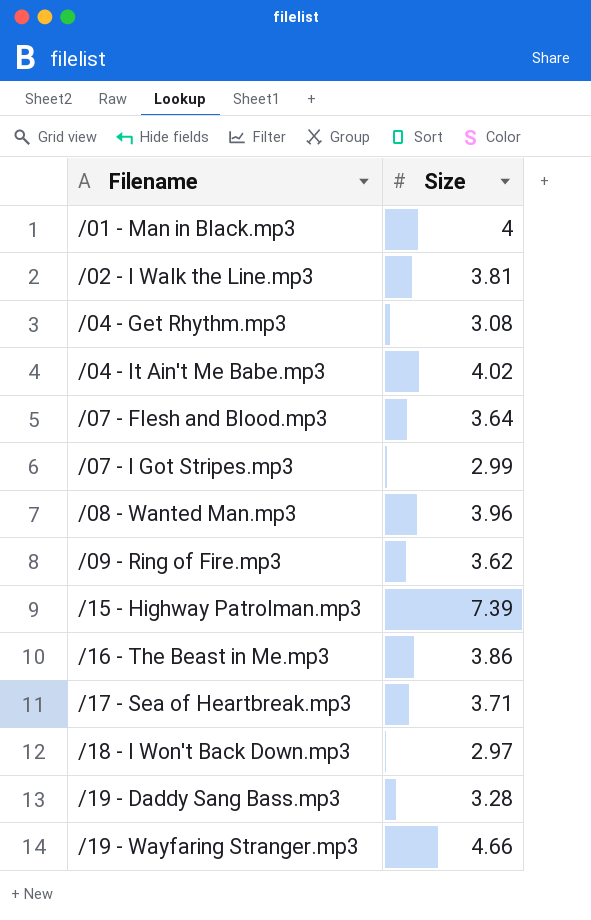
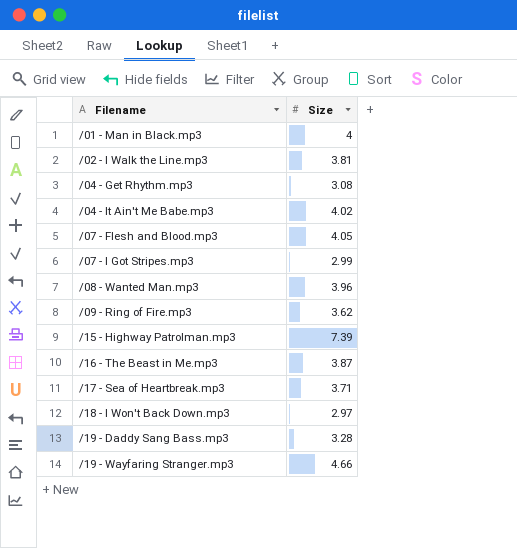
/07 - Flesh and Blood.mp3 | Size: 3.64 -> 4.05
/16 - The Beast in Me.mp3 | Size: 3.86 -> 3.87

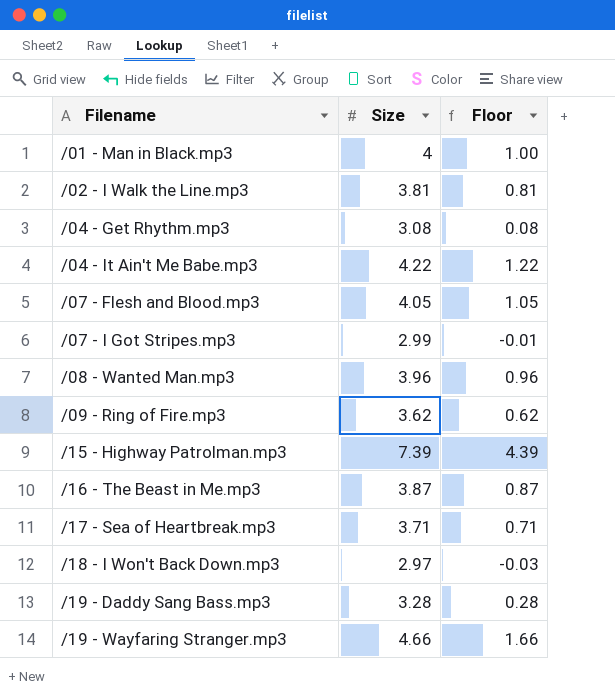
column Floor | formula: none -> [Size] - 3
/04 - It Ain't Me Babe.mp3 | Size: 4.02 -> 4.22

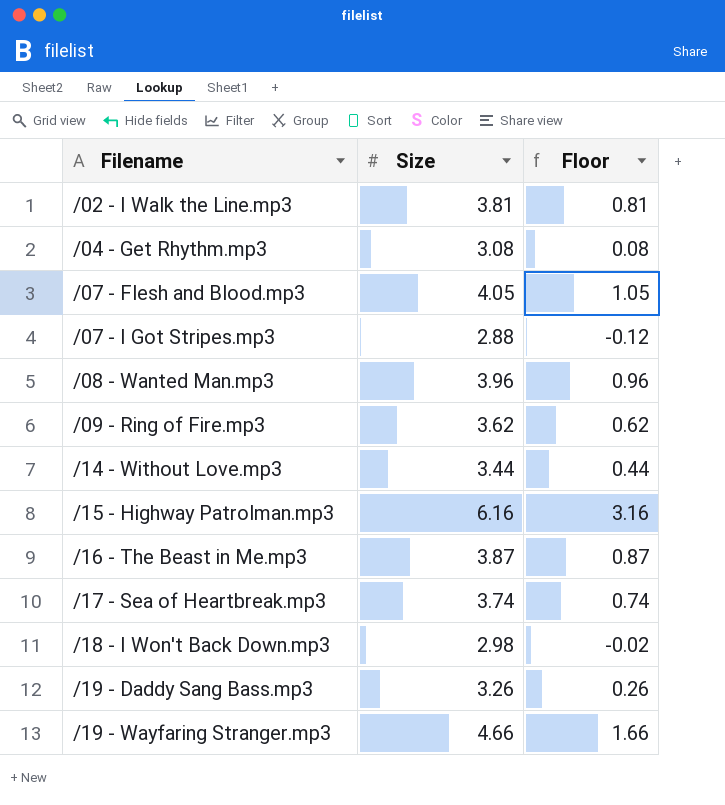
row /01 - Man in Black.mp3: 4 | 1.00 -> none
row /04 - It Ain't Me Babe.mp3: 4.22 | 1.22 -> none
/07 - I Got Stripes.mp3 | Size: 2.99 -> 2.88
/07 - I Got Stripes.mp3 | Floor: -0.01 -> -0.12
row /14 - Without Love.mp3: none -> 3.44 | 0.44
/15 - Highway Patrolman.mp3 | Size: 7.39 -> 6.16
/15 - Highway Patrolman.mp3 | Floor: 4.39 -> 3.16
/17 - Sea of Heartbreak.mp3 | Size: 3.71 -> 3.74
/17 - Sea of Heartbreak.mp3 | Floor: 0.71 -> 0.74
/18 - I Won't Back Down.mp3 | Size: 2.97 -> 2.98
/18 - I Won't Back Down.mp3 | Floor: -0.03 -> -0.02
/19 - Daddy Sang Bass.mp3 | Size: 3.28 -> 3.26
/19 - Daddy Sang Bass.mp3 | Floor: 0.28 -> 0.26

